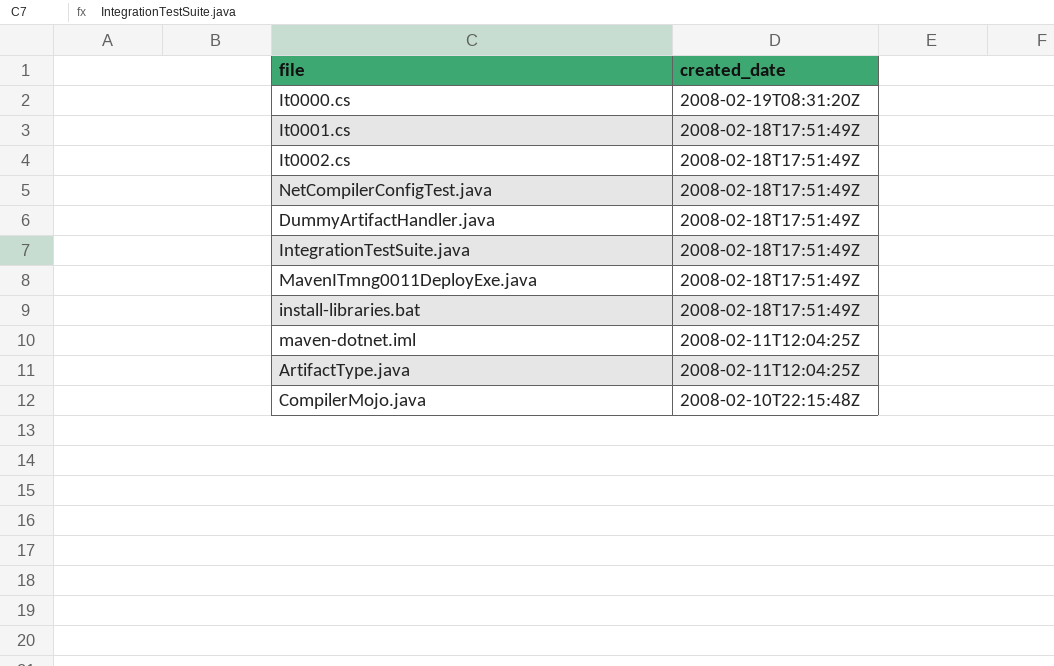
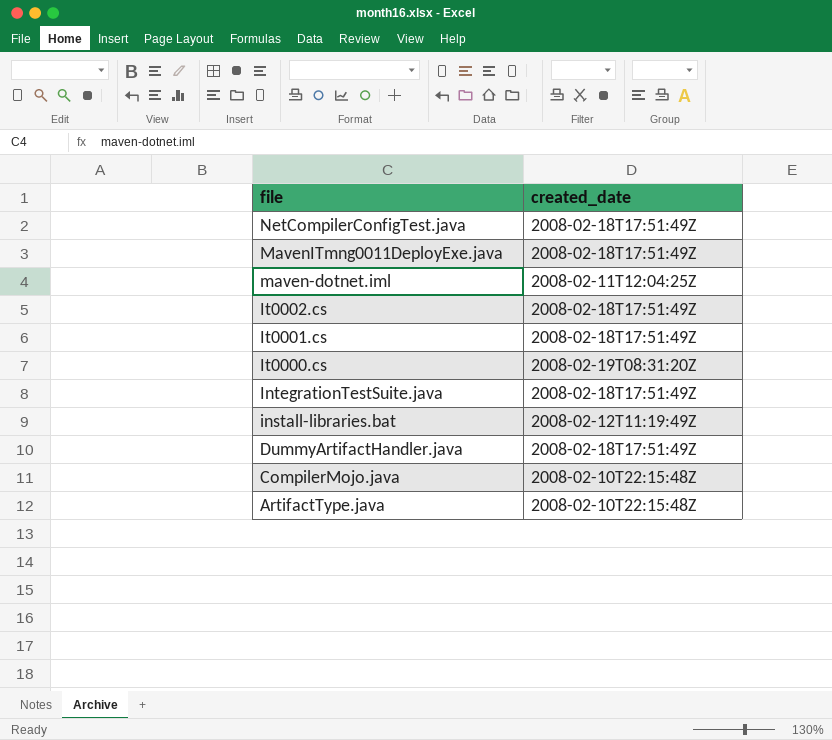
row order: created_date descending -> file descending
install-libraries.bat | created_date: 2008-02-18T17:51:49Z -> 2008-02-12T11:19:49Z
ArtifactType.java | created_date: 2008-02-11T12:04:25Z -> 2008-02-10T22:15:48Z

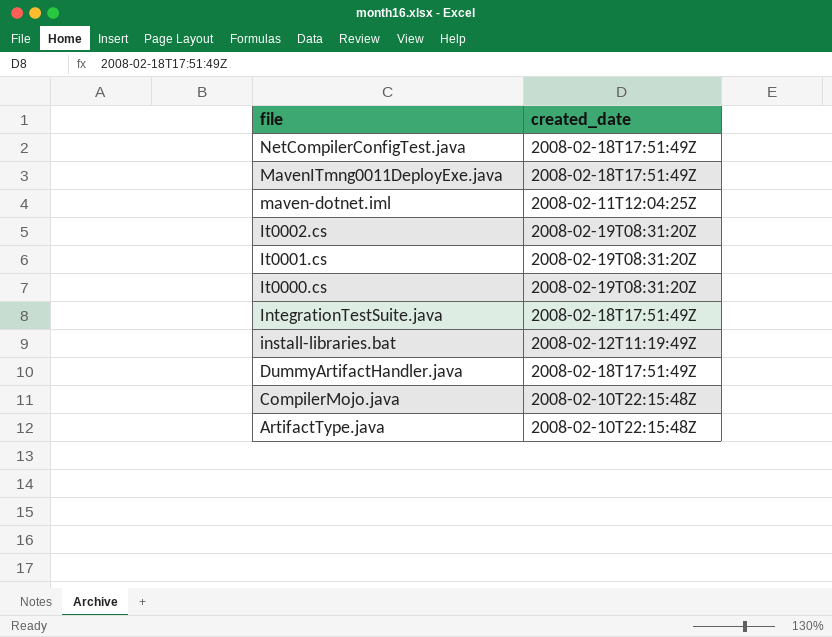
It0002.cs | created_date: 2008-02-18T17:51:49Z -> 2008-02-19T08:31:20Z
It0001.cs | created_date: 2008-02-18T17:51:49Z -> 2008-02-19T08:31:20Z

